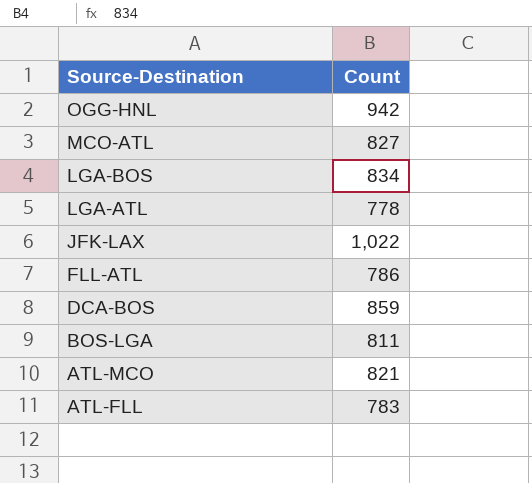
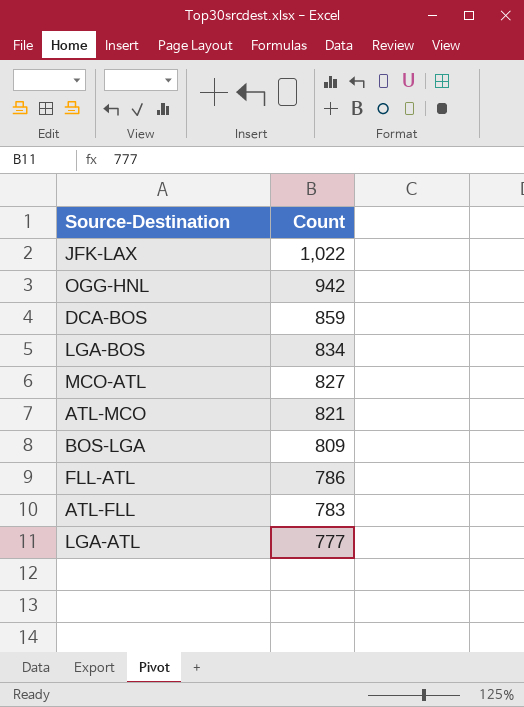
row order: Source-Destination descending -> Count descending
BOS-LGA | Count: 811 -> 809
LGA-ATL | Count: 778 -> 777

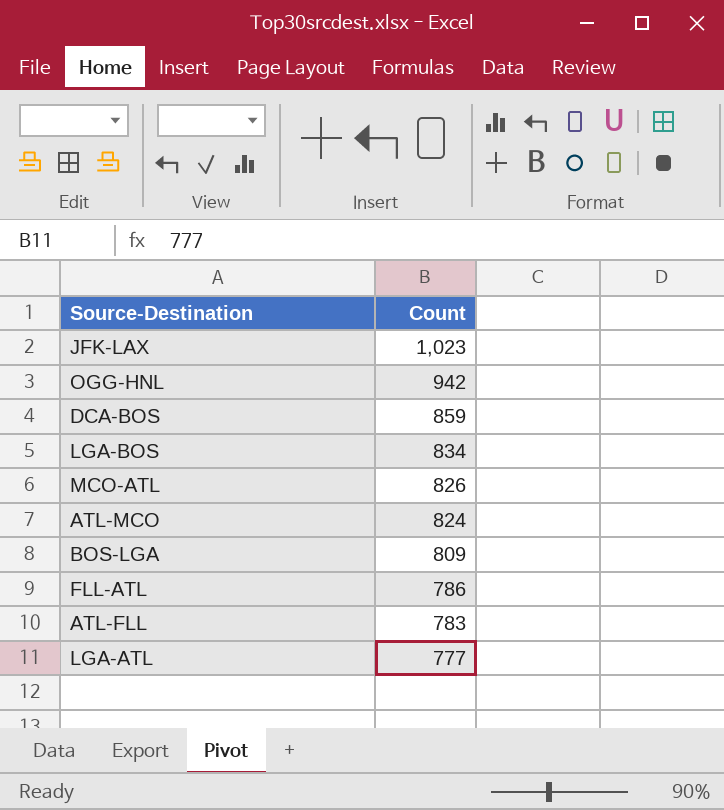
JFK-LAX | Count: 1,022 -> 1,023
MCO-ATL | Count: 827 -> 826
ATL-MCO | Count: 821 -> 824

